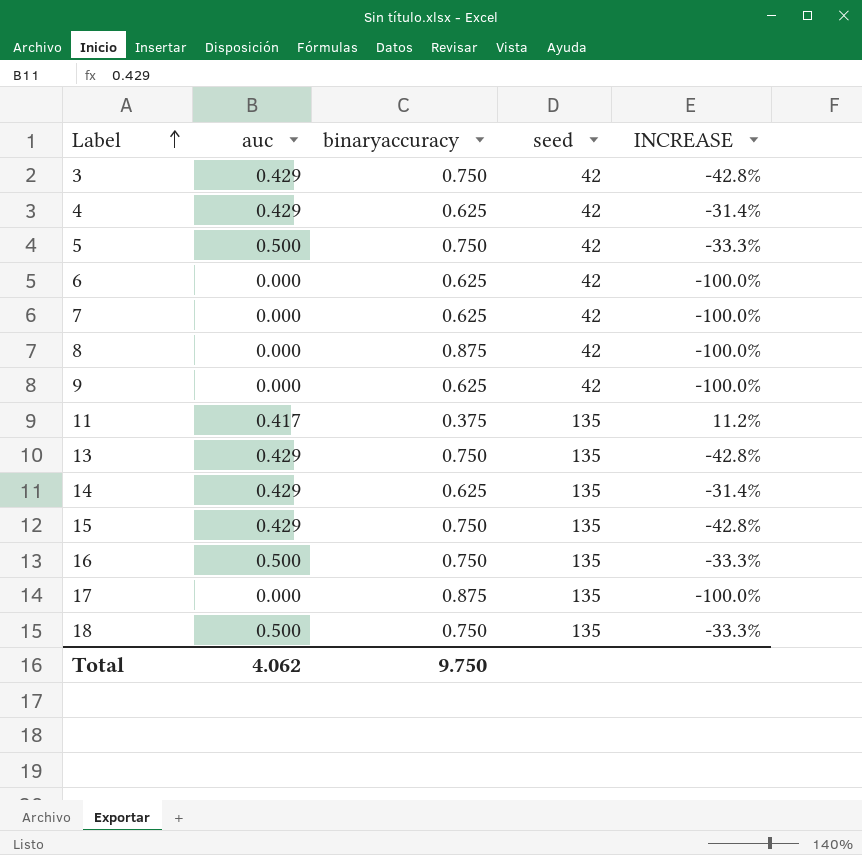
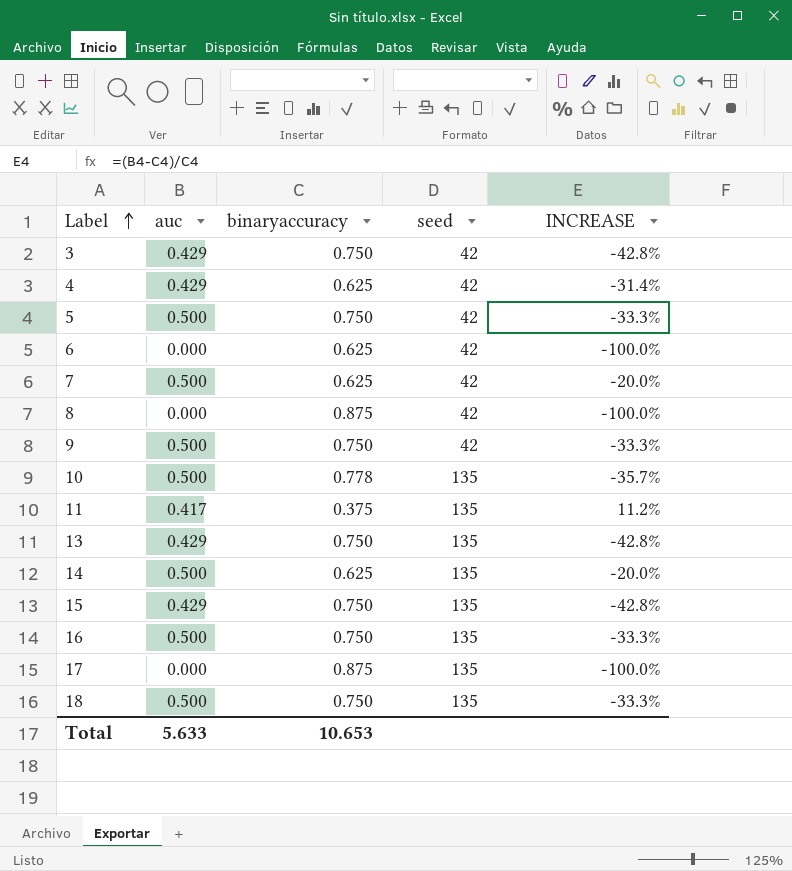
7 | auc: 0.000 -> 0.500
7 | INCREASE: -100.0% -> -20.0%
9 | auc: 0.000 -> 0.500
9 | binaryaccuracy: 0.625 -> 0.750
9 | INCREASE: -100.0% -> -33.3%
row 10: none -> 0.500 | 0.778 | 135 | -35.7%
14 | auc: 0.429 -> 0.500
14 | INCREASE: -31.4% -> -20.0%
Total | auc: 4.062 -> 5.633
Total | binaryaccuracy: 9.750 -> 10.653

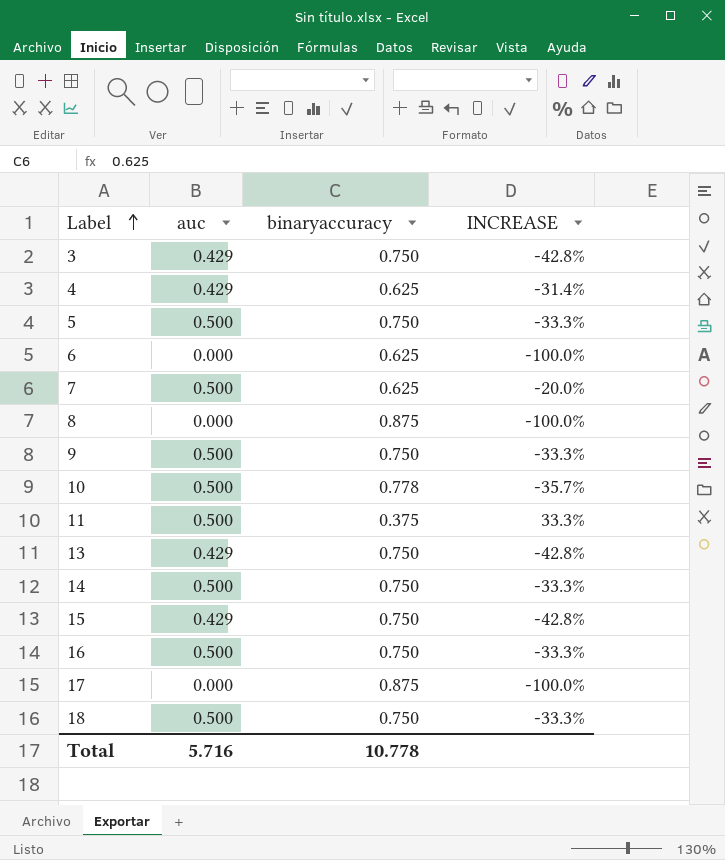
column seed | position: 4 -> none
11 | auc: 0.417 -> 0.500
11 | INCREASE: 11.2% -> 33.3%
14 | binaryaccuracy: 0.625 -> 0.750
14 | INCREASE: -20.0% -> -33.3%
Total | auc: 5.633 -> 5.716
Total | binaryaccuracy: 10.653 -> 10.778

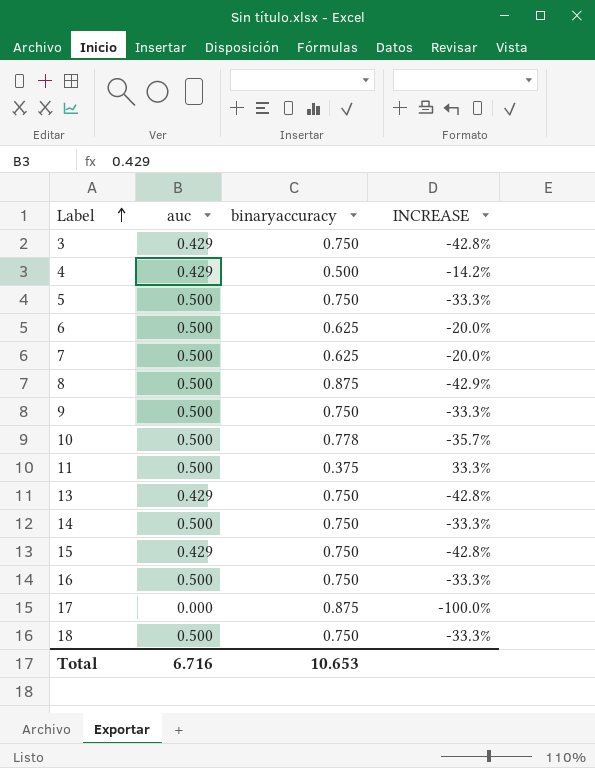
4 | binaryaccuracy: 0.625 -> 0.500
4 | INCREASE: -31.4% -> -14.2%
6 | auc: 0.000 -> 0.500
6 | INCREASE: -100.0% -> -20.0%
8 | auc: 0.000 -> 0.500
8 | INCREASE: -100.0% -> -42.9%
Total | auc: 5.716 -> 6.716
Total | binaryaccuracy: 10.778 -> 10.653

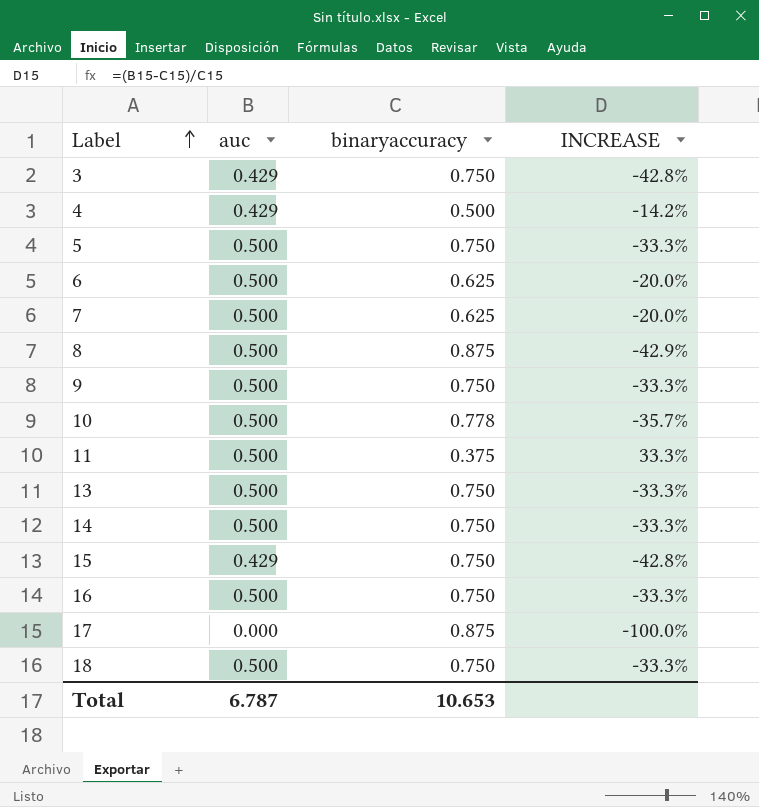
13 | auc: 0.429 -> 0.500
13 | INCREASE: -42.8% -> -33.3%
Total | auc: 6.716 -> 6.787

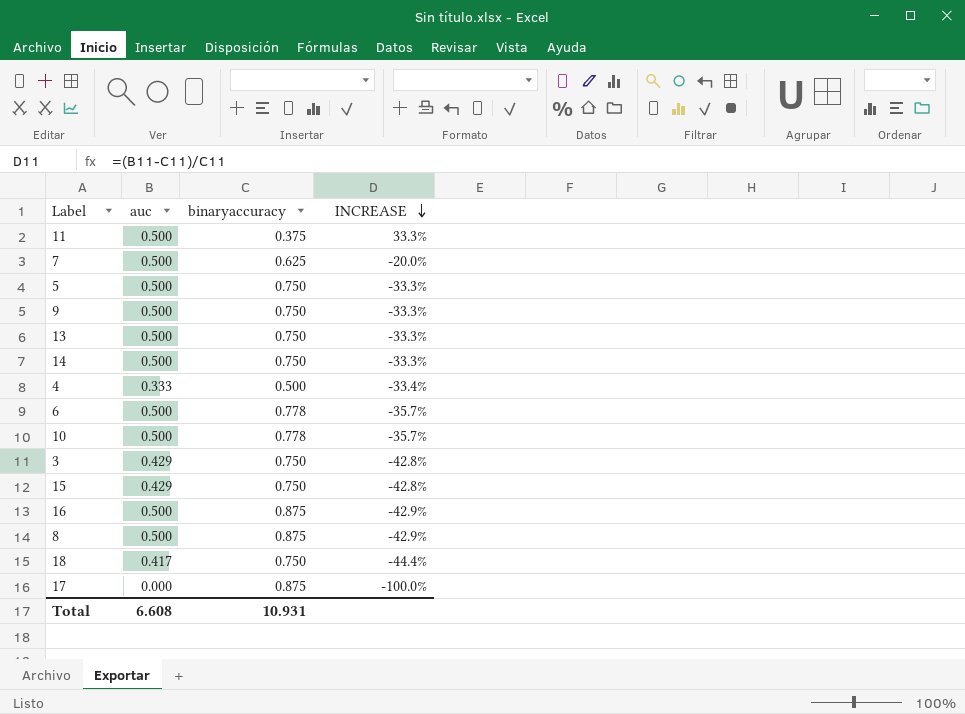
row order: Label ascending -> INCREASE descending
4 | auc: 0.429 -> 0.333
4 | INCREASE: -14.2% -> -33.4%
6 | binaryaccuracy: 0.625 -> 0.778
6 | INCREASE: -20.0% -> -35.7%
16 | binaryaccuracy: 0.750 -> 0.875
16 | INCREASE: -33.3% -> -42.9%
18 | auc: 0.500 -> 0.417
18 | INCREASE: -33.3% -> -44.4%
Total | auc: 6.787 -> 6.608
Total | binaryaccuracy: 10.653 -> 10.931

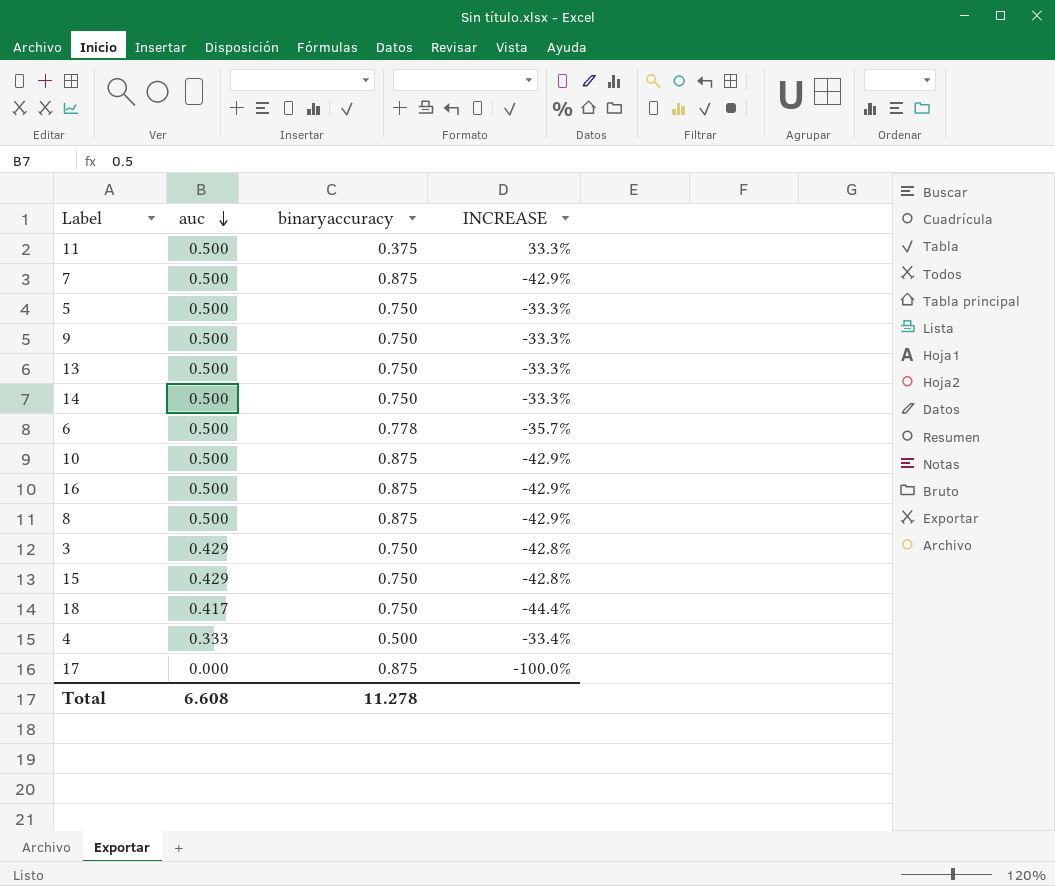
row order: INCREASE descending -> auc descending
7 | binaryaccuracy: 0.625 -> 0.875
7 | INCREASE: -20.0% -> -42.9%
10 | binaryaccuracy: 0.778 -> 0.875
10 | INCREASE: -35.7% -> -42.9%
Total | binaryaccuracy: 10.931 -> 11.278

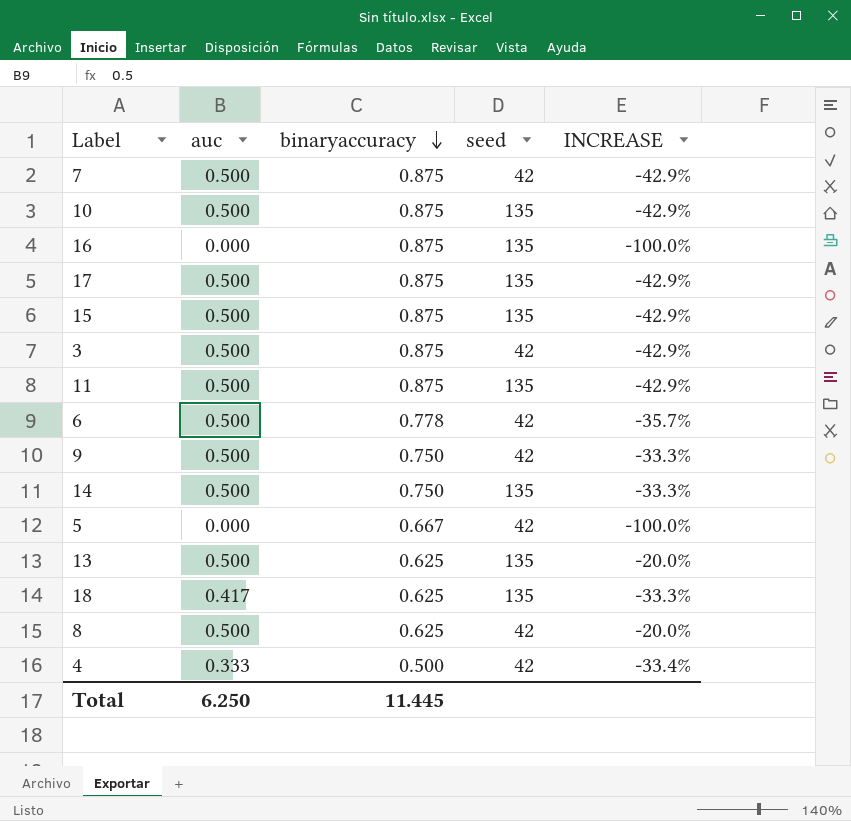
row order: auc descending -> binaryaccuracy descending
column seed | position: none -> 4
16 | auc: 0.500 -> 0.000
16 | INCREASE: -42.9% -> -100.0%
17 | auc: 0.000 -> 0.500
17 | INCREASE: -100.0% -> -42.9%
15 | auc: 0.429 -> 0.500
15 | binaryaccuracy: 0.750 -> 0.875
15 | INCREASE: -42.8% -> -42.9%
3 | auc: 0.429 -> 0.500
3 | binaryaccuracy: 0.750 -> 0.875
3 | INCREASE: -42.8% -> -42.9%
11 | binaryaccuracy: 0.375 -> 0.875
11 | INCREASE: 33.3% -> -42.9%
5 | auc: 0.500 -> 0.000
5 | binaryaccuracy: 0.750 -> 0.667
5 | INCREASE: -33.3% -> -100.0%
13 | binaryaccuracy: 0.750 -> 0.625
13 | INCREASE: -33.3% -> -20.0%
18 | binaryaccuracy: 0.750 -> 0.625
18 | INCREASE: -44.4% -> -33.3%
8 | binaryaccuracy: 0.875 -> 0.625
8 | INCREASE: -42.9% -> -20.0%
Total | auc: 6.608 -> 6.250
Total | binaryaccuracy: 11.278 -> 11.445

